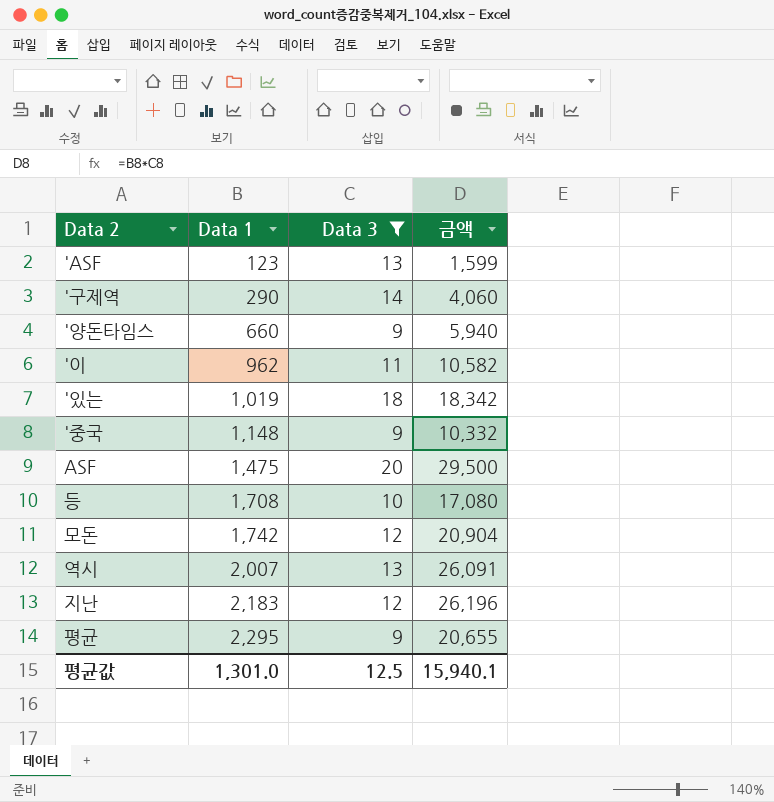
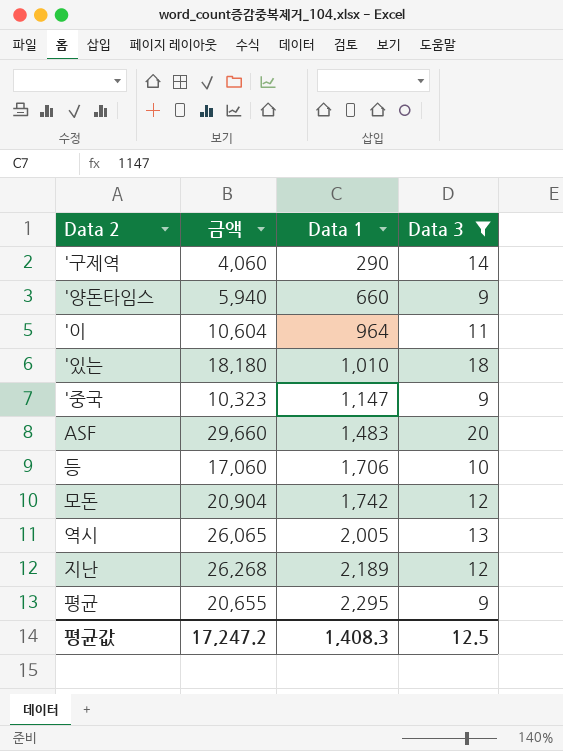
column 금액 | position: 4 -> 2
row 'ASF: 123 | 13 | 1,599 -> none
'이 | 금액: 10,582 -> 10,604
'이 | Data 1: 962 -> 964
'있는 | 금액: 18,342 -> 18,180
'있는 | Data 1: 1,019 -> 1,010
'중국 | 금액: 10,332 -> 10,323
'중국 | Data 1: 1,148 -> 1,147
ASF | 금액: 29,500 -> 29,660
ASF | Data 1: 1,475 -> 1,483
등 | 금액: 17,080 -> 17,060
등 | Data 1: 1,708 -> 1,706
역시 | 금액: 26,091 -> 26,065
역시 | Data 1: 2,007 -> 2,005
지난 | 금액: 26,196 -> 26,268
지난 | Data 1: 2,183 -> 2,189
평균값 | 금액: 15,940.1 -> 17,247.2
평균값 | Data 1: 1,301.0 -> 1,408.3

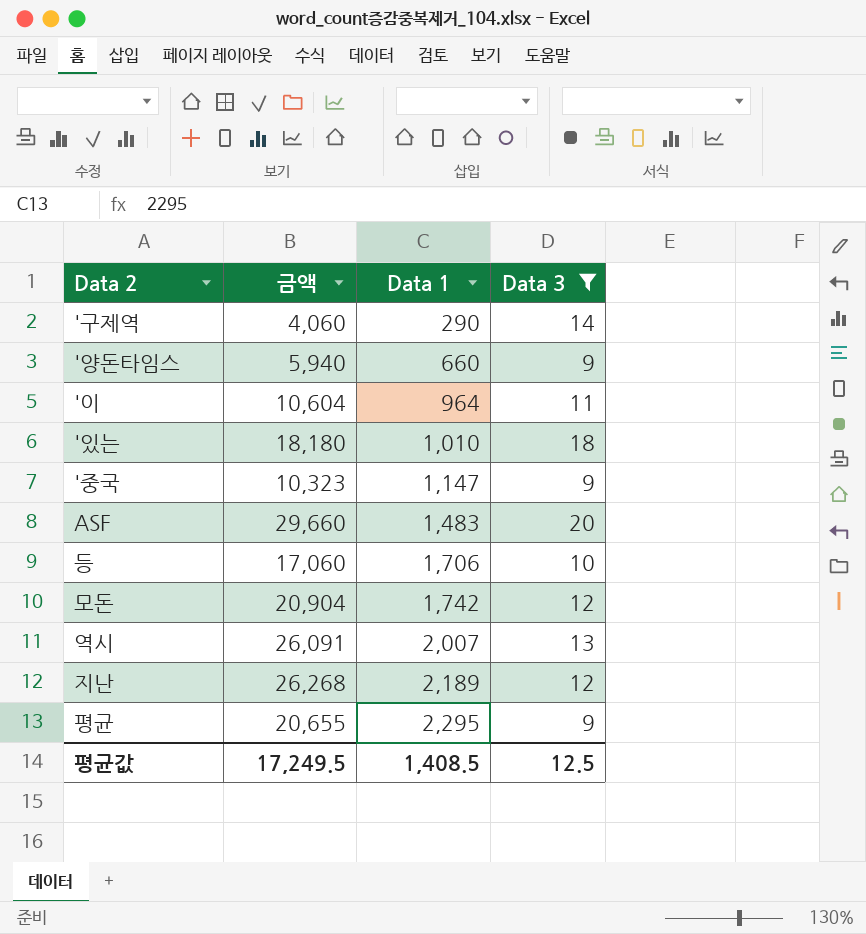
역시 | 금액: 26,065 -> 26,091
역시 | Data 1: 2,005 -> 2,007
평균값 | 금액: 17,247.2 -> 17,249.5
평균값 | Data 1: 1,408.3 -> 1,408.5

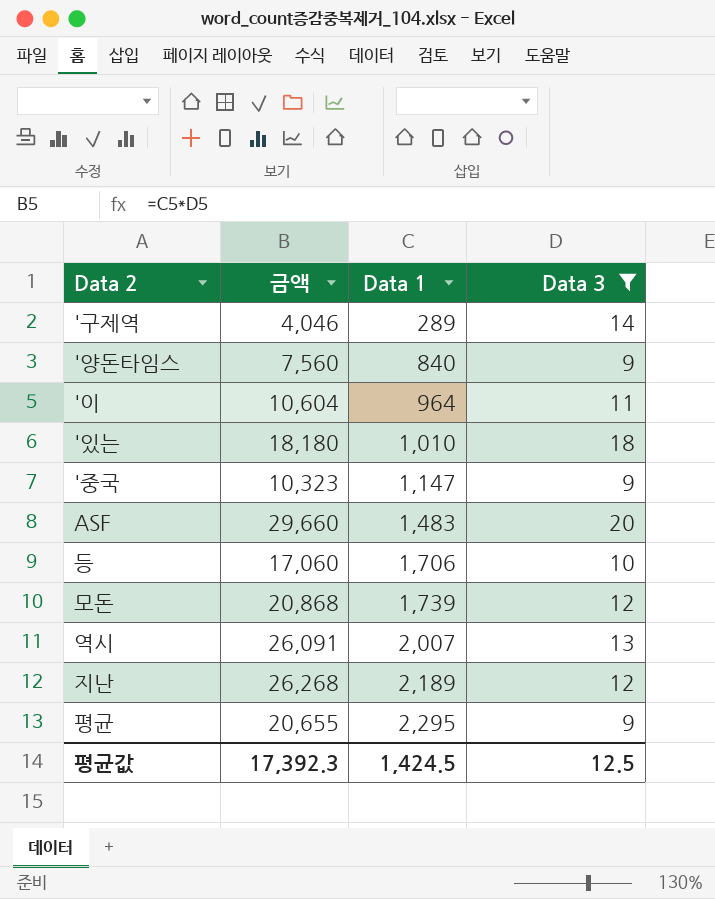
'구제역 | 금액: 4,060 -> 4,046
'구제역 | Data 1: 290 -> 289
'양돈타임스 | 금액: 5,940 -> 7,560
'양돈타임스 | Data 1: 660 -> 840
모돈 | 금액: 20,904 -> 20,868
모돈 | Data 1: 1,742 -> 1,739
평균값 | 금액: 17,249.5 -> 17,392.3
평균값 | Data 1: 1,408.5 -> 1,424.5

